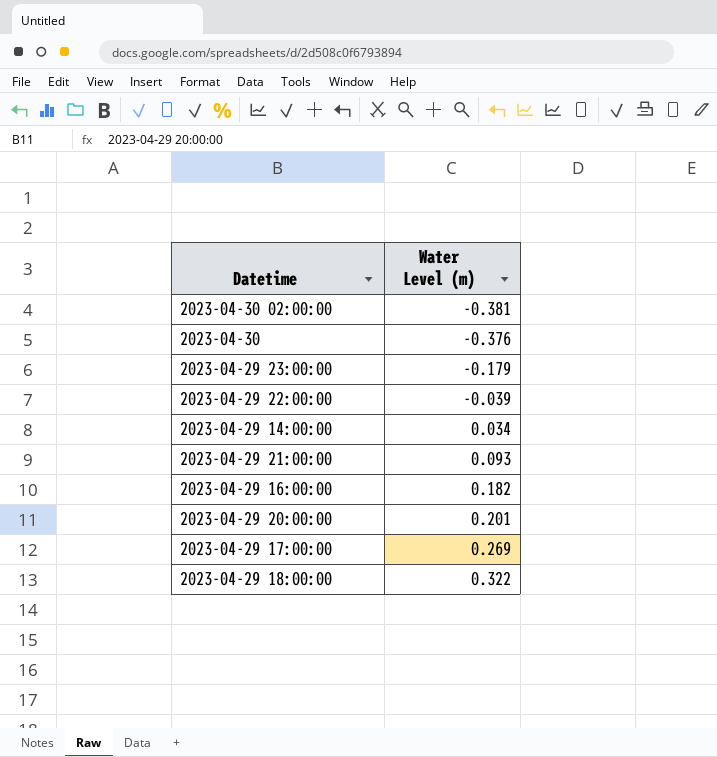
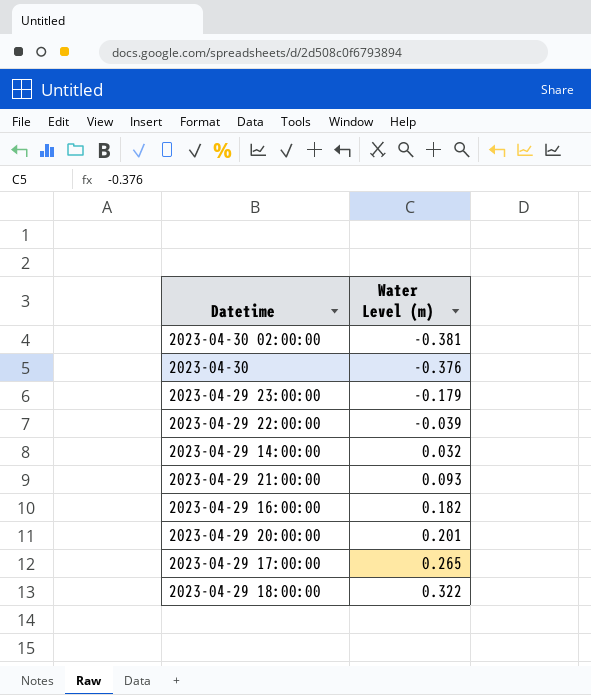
2023-04-29 14:00:00 | Water Level (m): 0.034 -> 0.032
2023-04-29 17:00:00 | Water Level (m): 0.269 -> 0.265

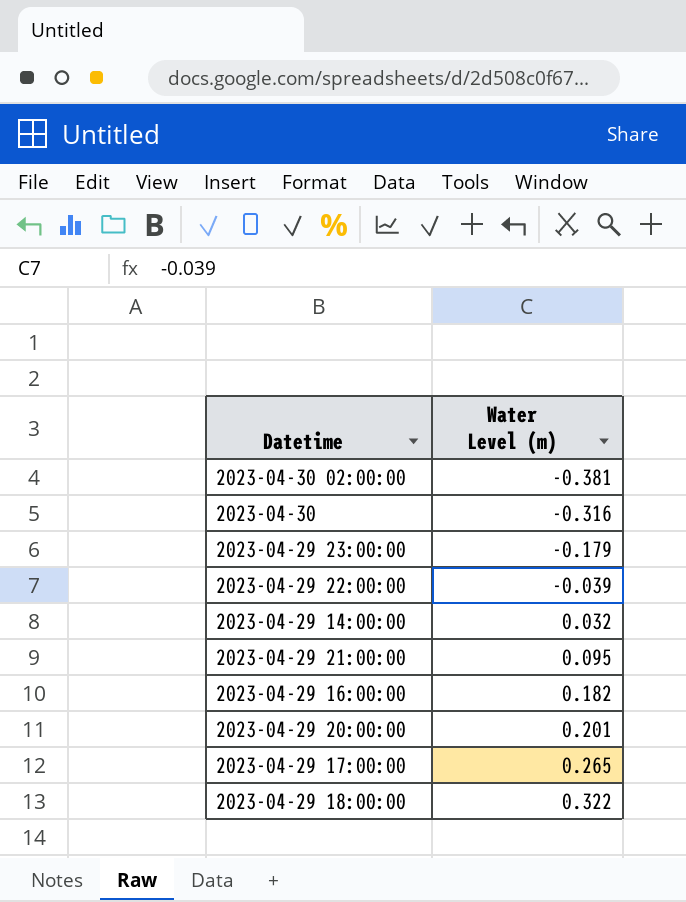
2023-04-30 | Water Level (m): -0.376 -> -0.316
2023-04-29 21:00:00 | Water Level (m): 0.093 -> 0.095

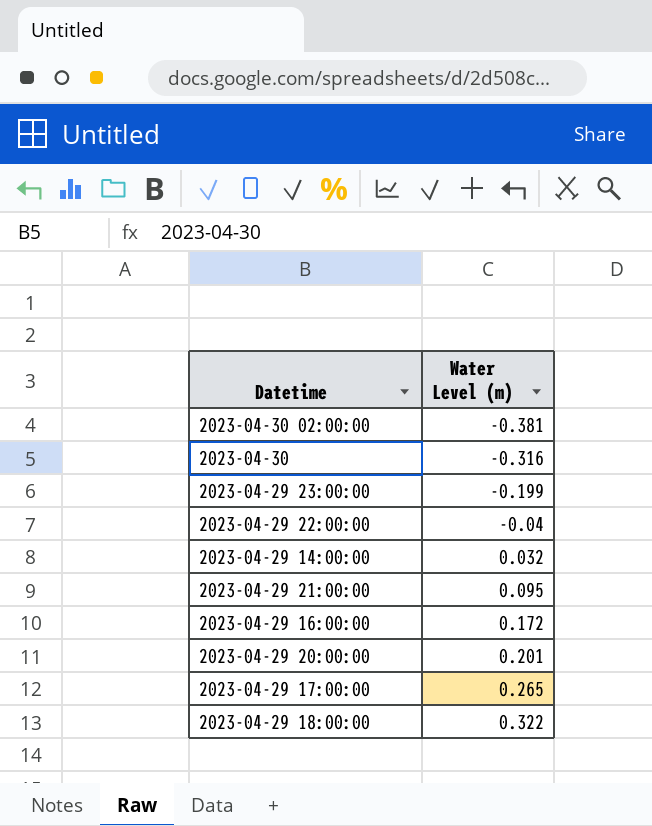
2023-04-29 23:00:00 | Water Level (m): -0.179 -> -0.199
2023-04-29 22:00:00 | Water Level (m): -0.039 -> -0.04
2023-04-29 16:00:00 | Water Level (m): 0.182 -> 0.172

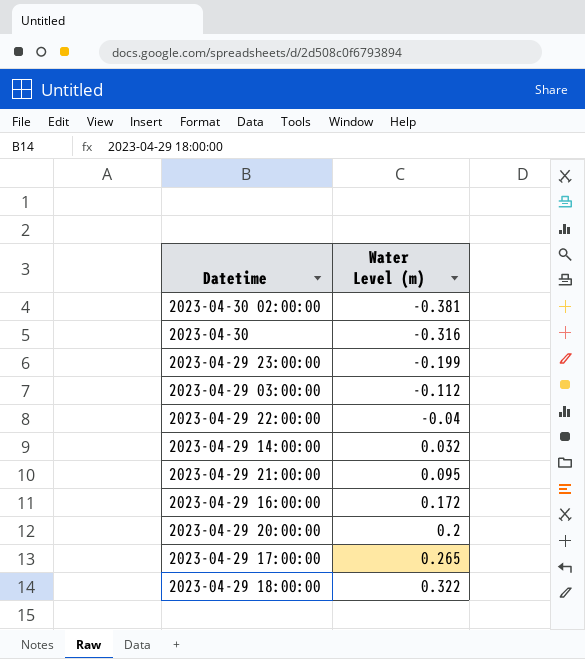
row 2023-04-29 03:00:00: none -> -0.112
2023-04-29 20:00:00 | Water Level (m): 0.201 -> 0.2

